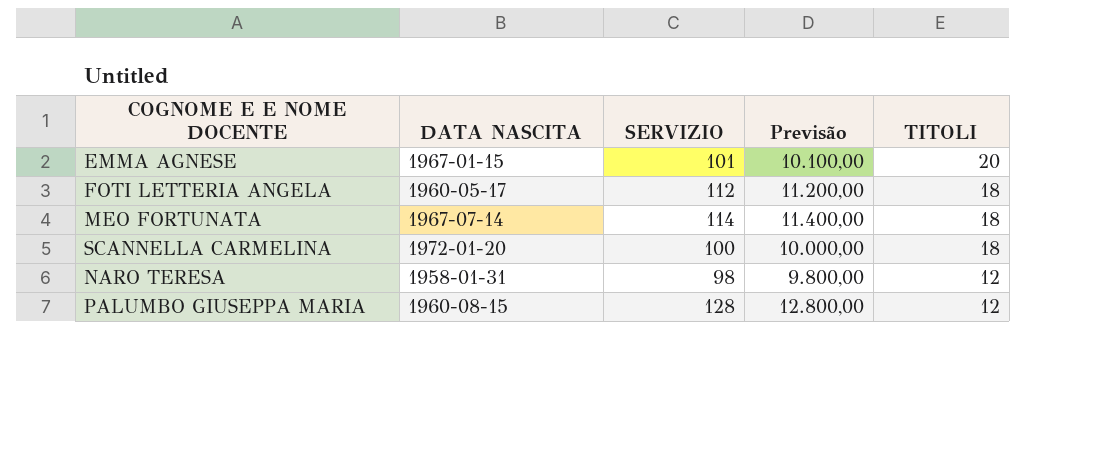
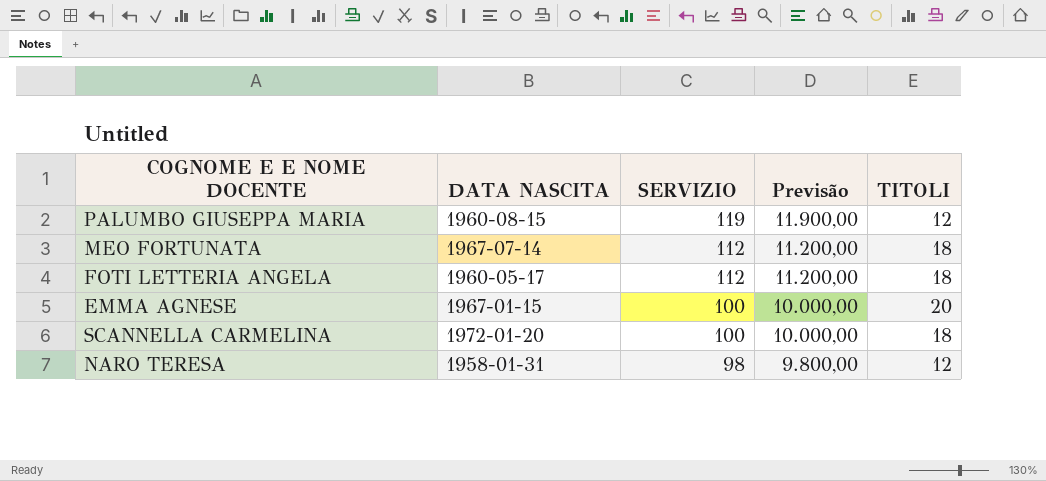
row order: TITOLI descending -> SERVIZIO descending
PALUMBO GIUSEPPA MARIA | SERVIZIO: 128 -> 119
PALUMBO GIUSEPPA MARIA | Previsão: 12.800,00 -> 11.900,00
MEO FORTUNATA | SERVIZIO: 114 -> 112
MEO FORTUNATA | Previsão: 11.400,00 -> 11.200,00
EMMA AGNESE | SERVIZIO: 101 -> 100
EMMA AGNESE | Previsão: 10.100,00 -> 10.000,00

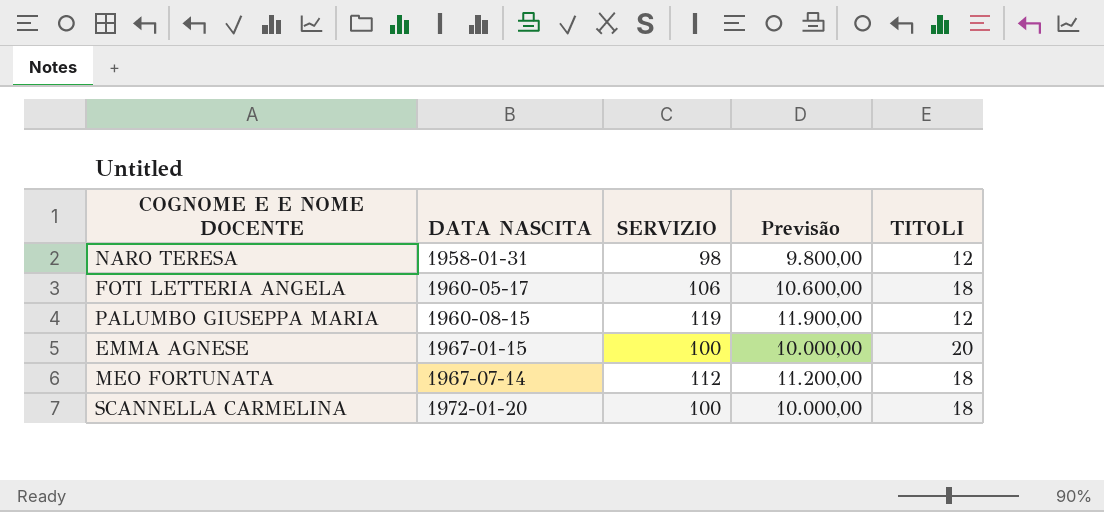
row order: SERVIZIO descending -> DATA NASCITA ascending
FOTI LETTERIA ANGELA | SERVIZIO: 112 -> 106
FOTI LETTERIA ANGELA | Previsão: 11.200,00 -> 10.600,00

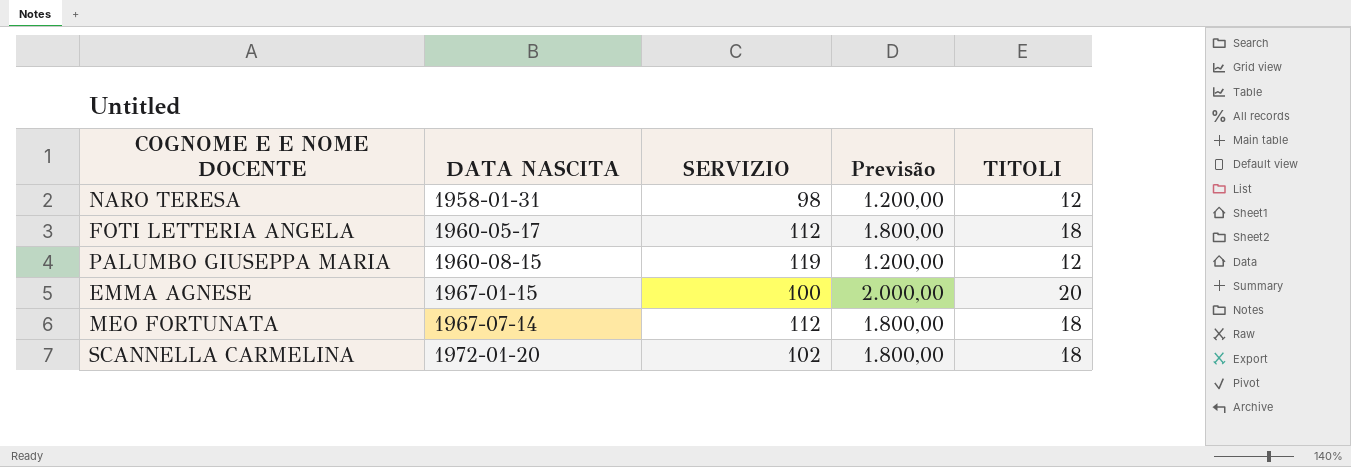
column Previsão | formula: [SERVIZIO] * 100 -> [TITOLI] * 100
FOTI LETTERIA ANGELA | SERVIZIO: 106 -> 112
SCANNELLA CARMELINA | SERVIZIO: 100 -> 102

